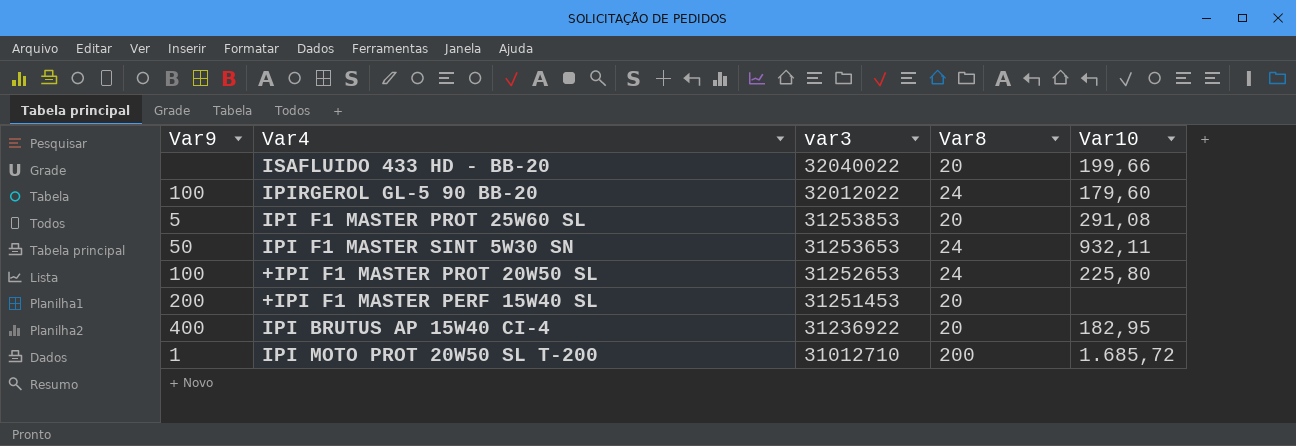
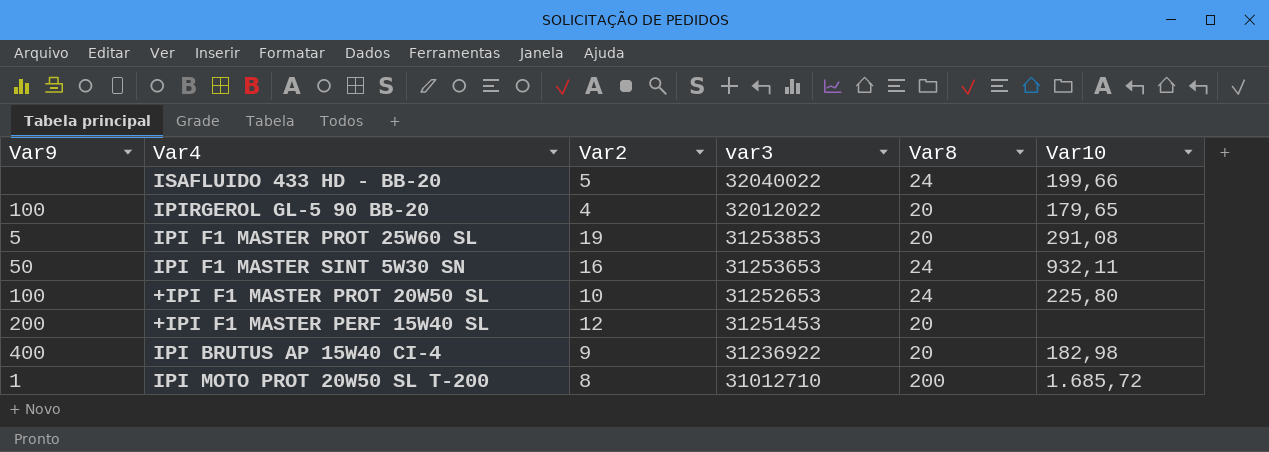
column Var2 | position: none -> 3
ISAFLUIDO 433 HD - BB-20 | Var8: 20 -> 24
IPIRGEROL GL-5 90 BB-20 | Var8: 24 -> 20
IPIRGEROL GL-5 90 BB-20 | Var10: 179,60 -> 179,65
IPI BRUTUS AP 15W40 CI-4 | Var10: 182,95 -> 182,98

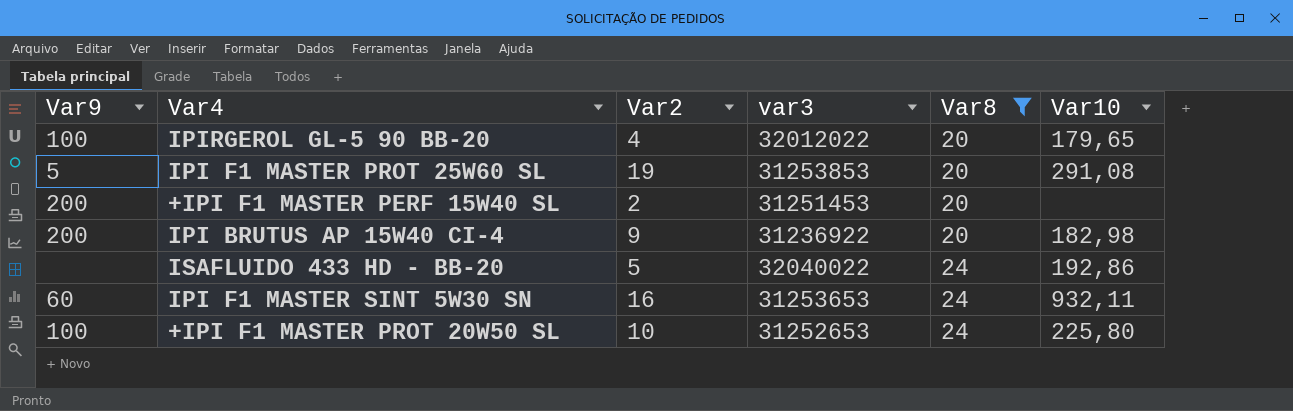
filter: none -> Var8 != 200
row order: var3 descending -> Var8 ascending
+IPI F1 MASTER PERF 15W40 SL | Var2: 12 -> 2
IPI BRUTUS AP 15W40 CI-4 | Var9: 400 -> 200
ISAFLUIDO 433 HD - BB-20 | Var10: 199,66 -> 192,86
IPI F1 MASTER SINT 5W30 SN | Var9: 50 -> 60

